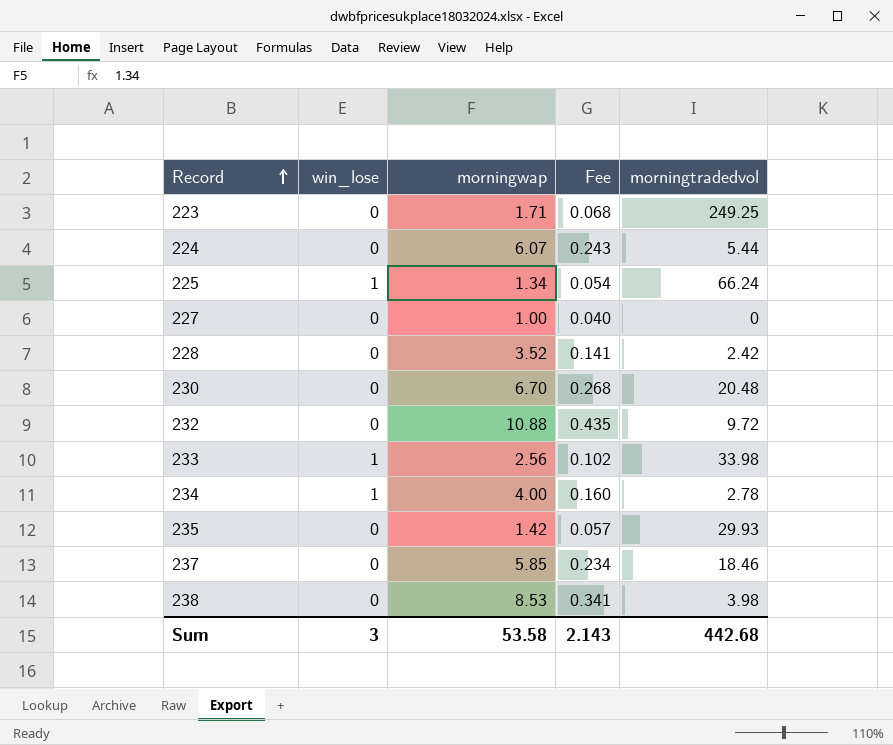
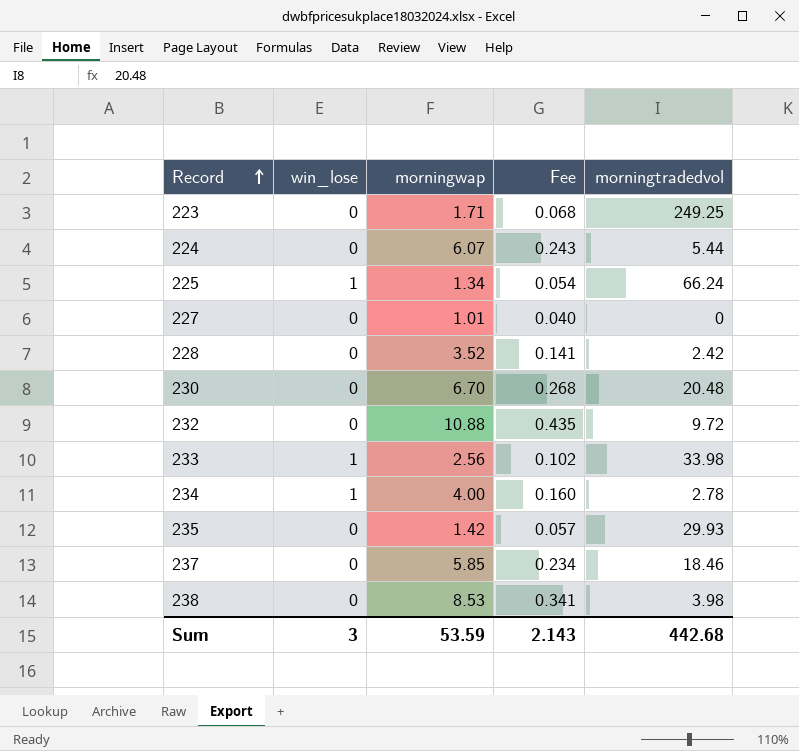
227 | morningwap: 1.00 -> 1.01
Sum | morningwap: 53.58 -> 53.59

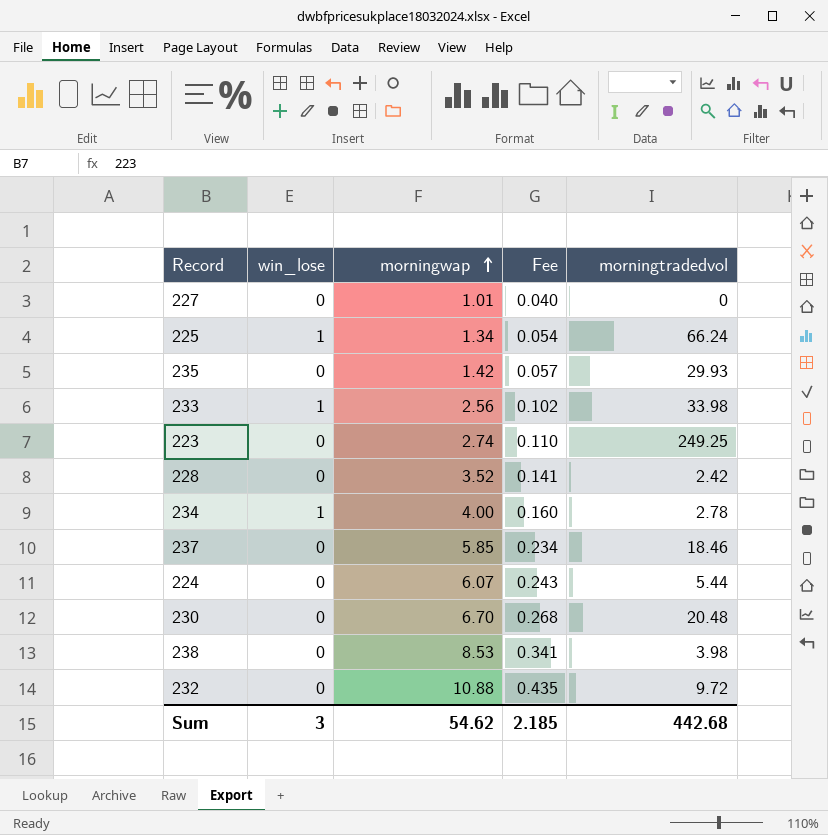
row order: Record ascending -> morningwap ascending
223 | morningwap: 1.71 -> 2.74
223 | Fee: 0.068 -> 0.110
Sum | morningwap: 53.59 -> 54.62
Sum | Fee: 2.143 -> 2.185

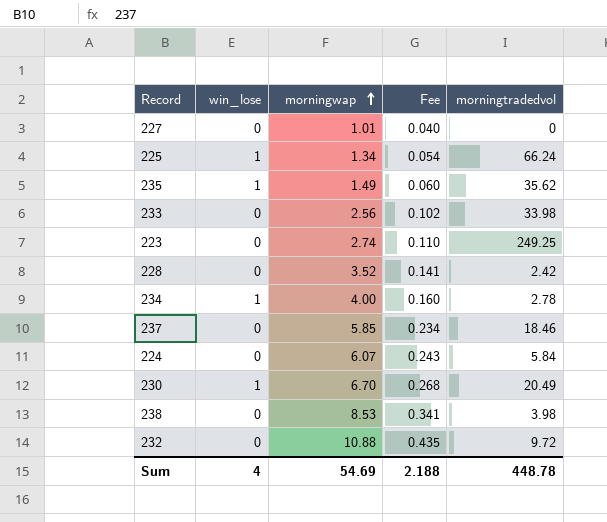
235 | win_lose: 0 -> 1
235 | morningwap: 1.42 -> 1.49
235 | Fee: 0.057 -> 0.060
235 | morningtradedvol: 29.93 -> 35.62
233 | win_lose: 1 -> 0
224 | morningtradedvol: 5.44 -> 5.84
230 | win_lose: 0 -> 1
230 | morningtradedvol: 20.48 -> 20.49
Sum | win_lose: 3 -> 4
Sum | morningwap: 54.62 -> 54.69
Sum | Fee: 2.185 -> 2.188
Sum | morningtradedvol: 442.68 -> 448.78

